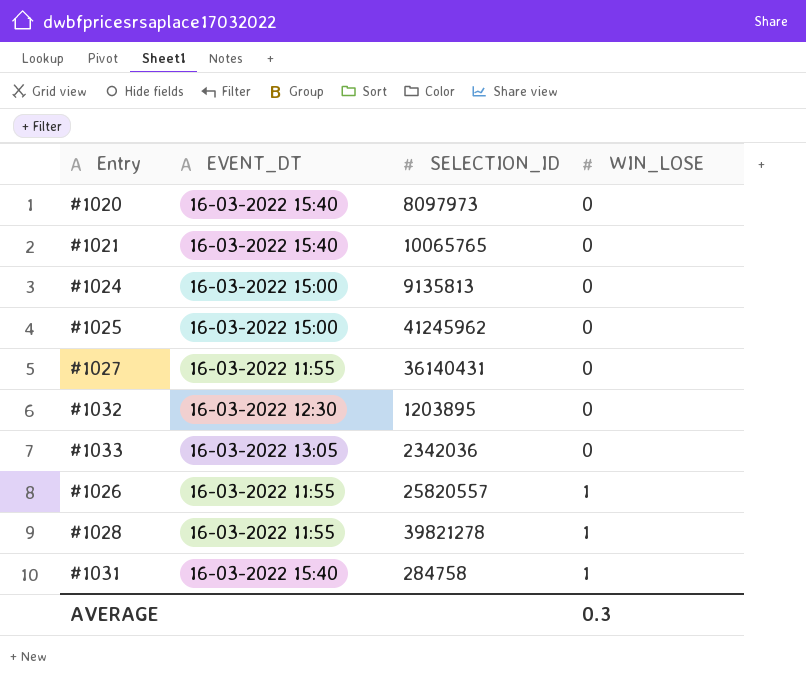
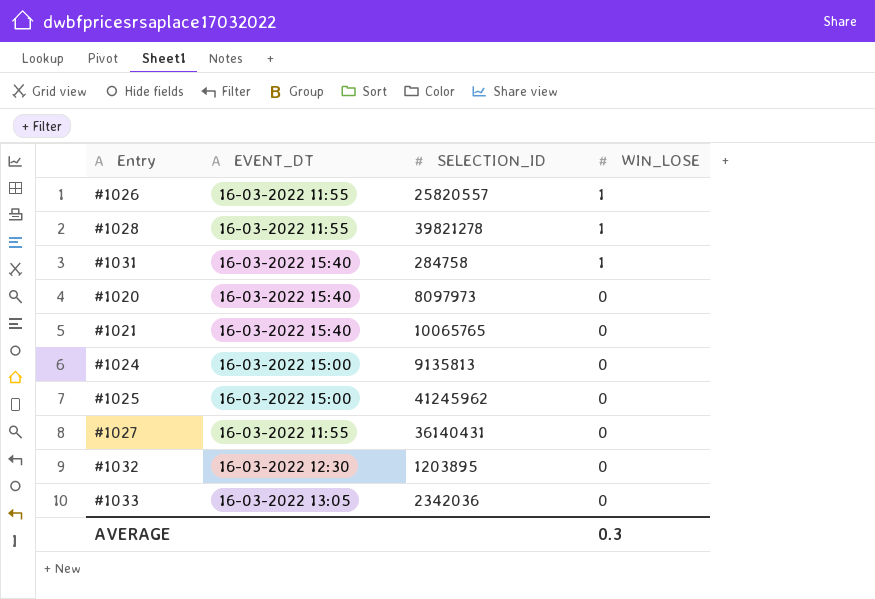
row order: WIN_LOSE ascending -> WIN_LOSE descending

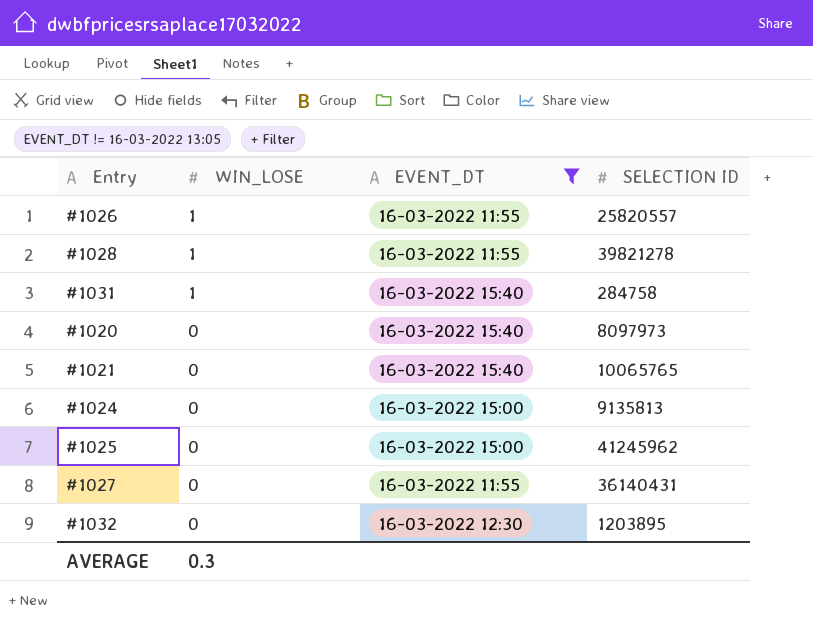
filter: none -> EVENT_DT != 16-03-2022 13:05
column WIN_LOSE | position: 4 -> 2
column name: SELECTION_ID -> SELECTION ID

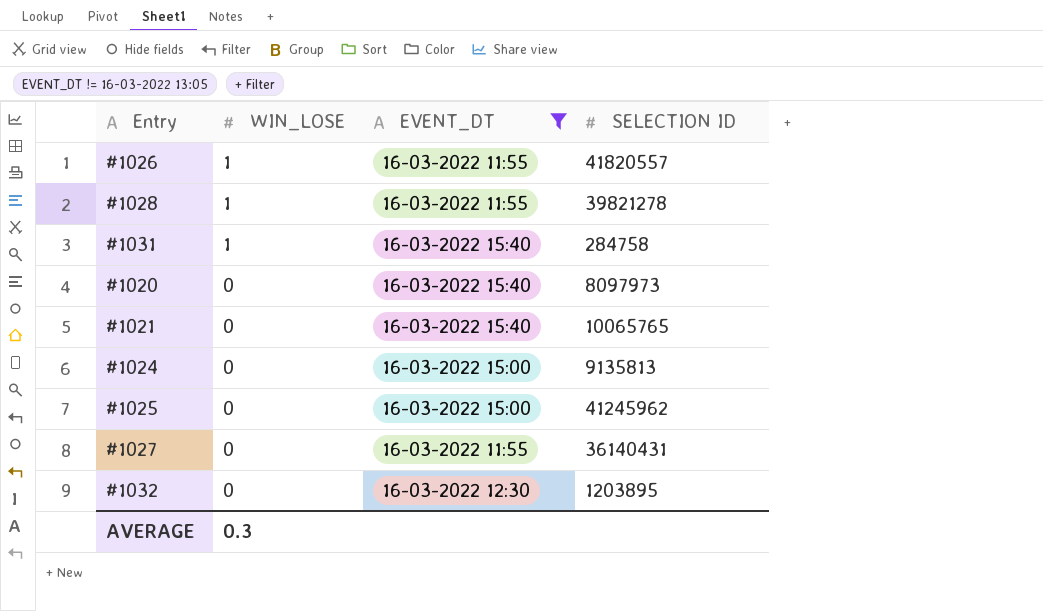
#1026 | SELECTION ID: 25820557 -> 41820557

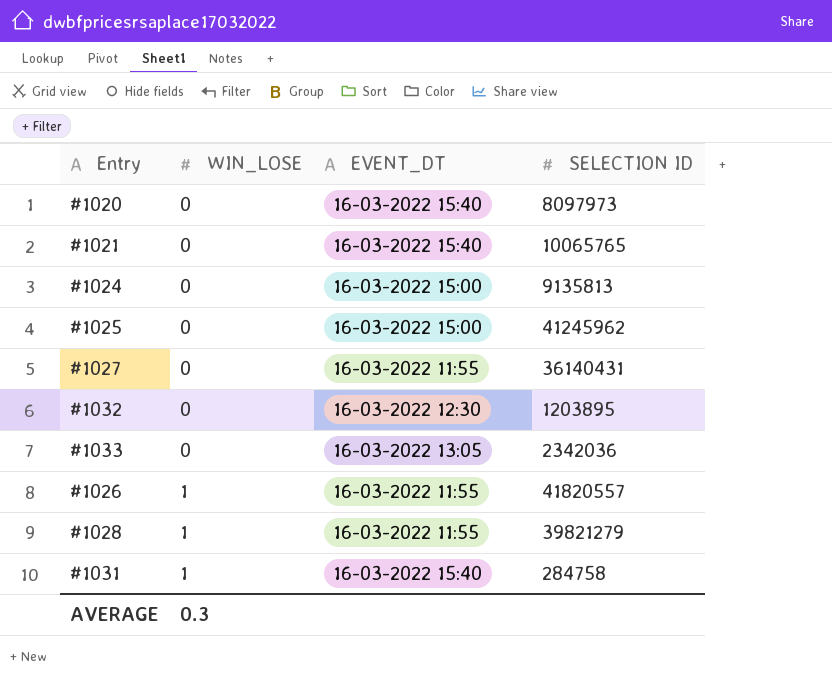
filter: EVENT_DT != 16-03-2022 13:05 -> none
row order: WIN_LOSE descending -> WIN_LOSE ascending
#1028 | SELECTION ID: 39821278 -> 39821279

